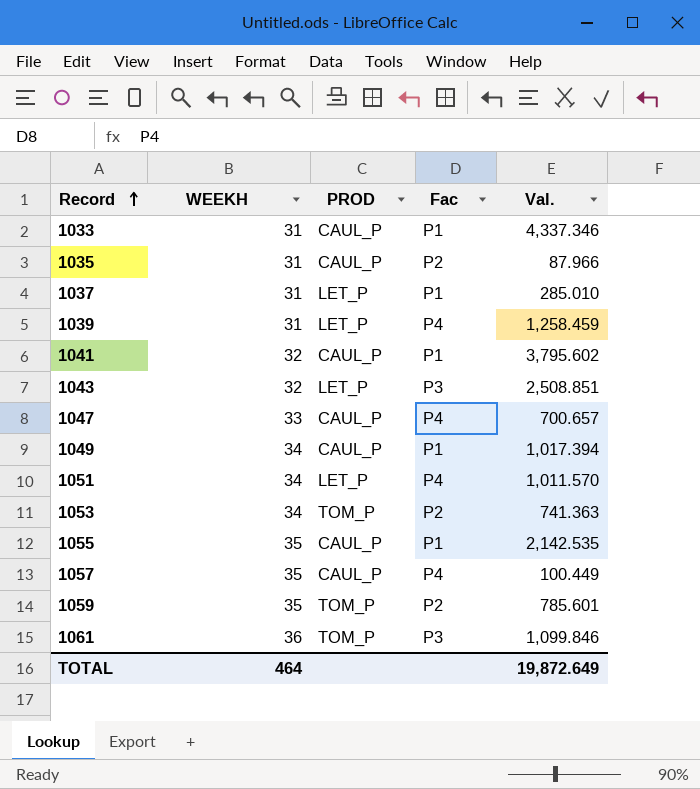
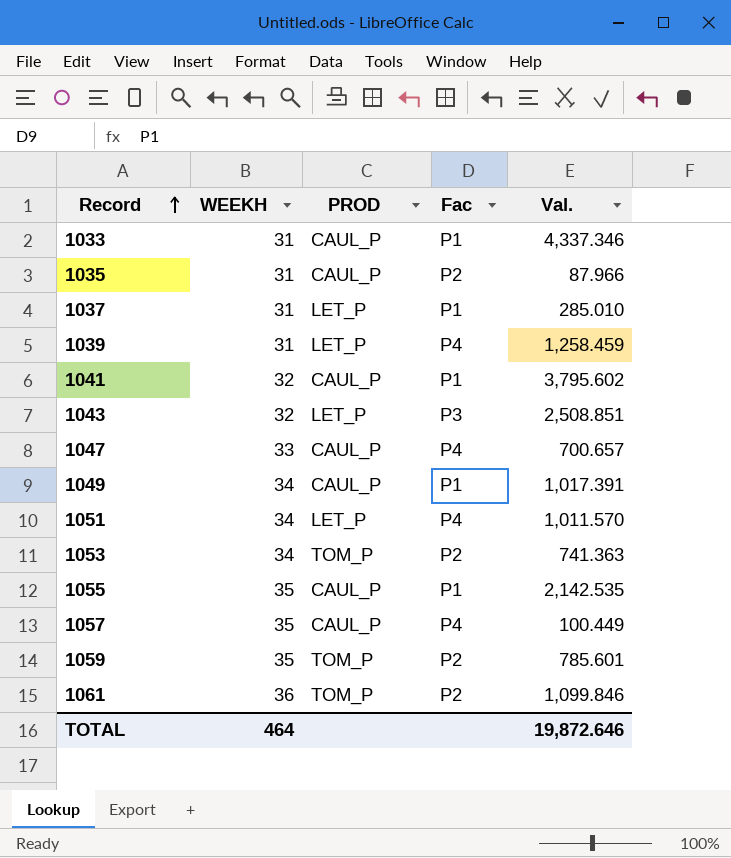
1049 | Val.: 1,017.394 -> 1,017.391
1061 | Fac: P3 -> P2
TOTAL | Val.: 19,872.649 -> 19,872.646

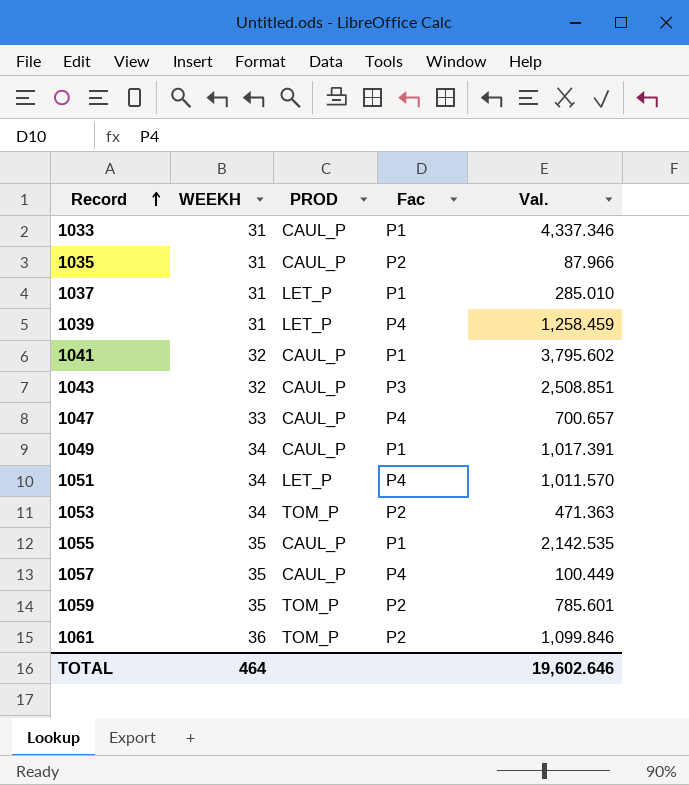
1043 | PROD: LET_P -> CAUL_P
1053 | Val.: 741.363 -> 471.363
TOTAL | Val.: 19,872.646 -> 19,602.646

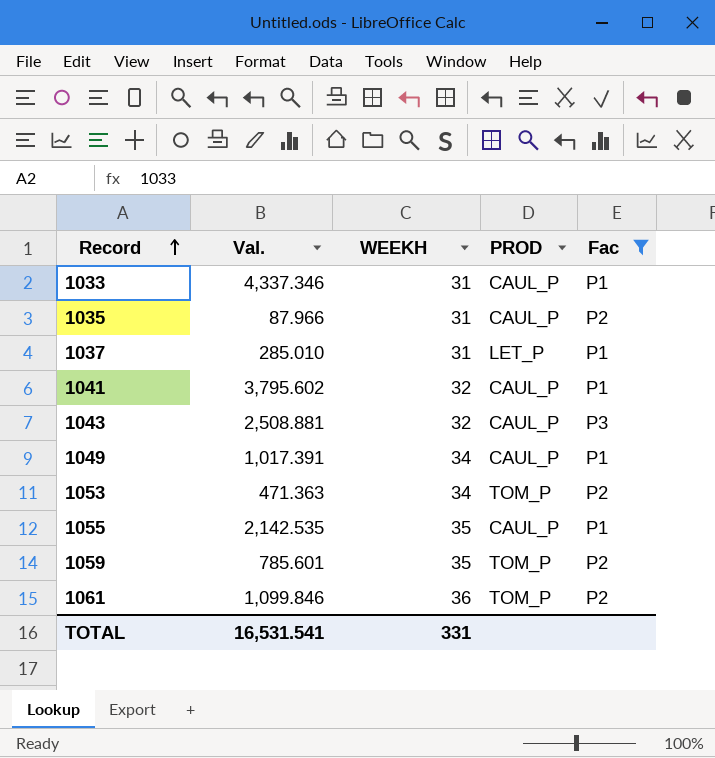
filter: none -> Fac != P4
column Val. | position: 5 -> 2
1043 | Val.: 2,508.851 -> 2,508.881
TOTAL | Val.: 19,602.646 -> 16,531.541
TOTAL | WEEKH: 464 -> 331

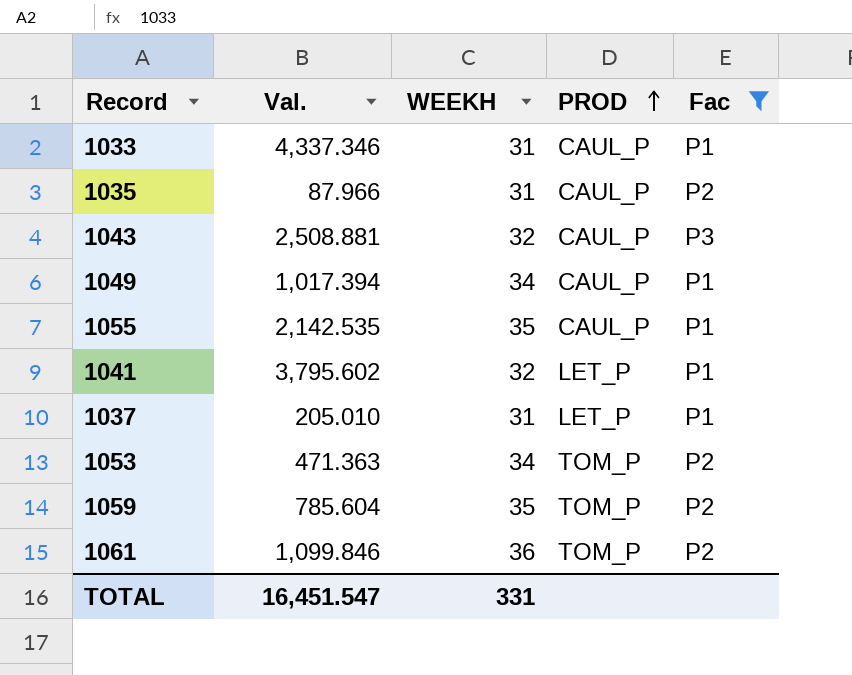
row order: Record ascending -> PROD ascending
1049 | Val.: 1,017.391 -> 1,017.394
1041 | PROD: CAUL_P -> LET_P
1037 | Val.: 285.010 -> 205.010
1059 | Val.: 785.601 -> 785.604
TOTAL | Val.: 16,531.541 -> 16,451.547

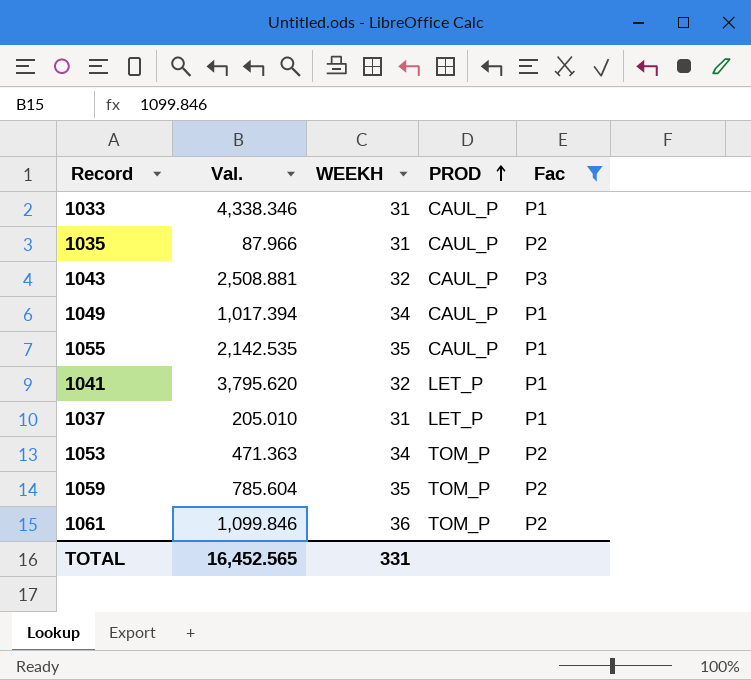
1033 | Val.: 4,337.346 -> 4,338.346
1041 | Val.: 3,795.602 -> 3,795.620
TOTAL | Val.: 16,451.547 -> 16,452.565

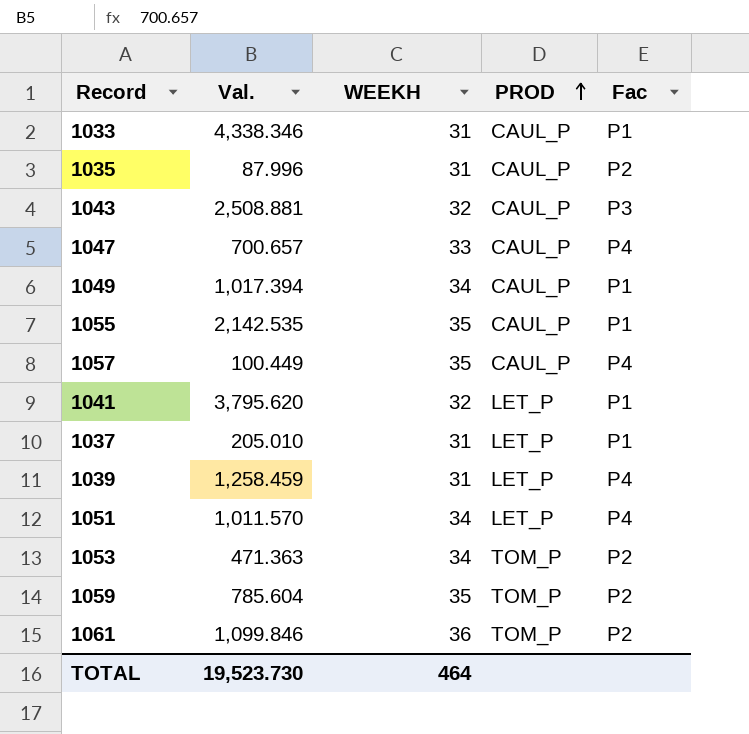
filter: Fac != P4 -> none
1035 | Val.: 87.966 -> 87.996
TOTAL | Val.: 16,452.565 -> 19,523.730
TOTAL | WEEKH: 331 -> 464

